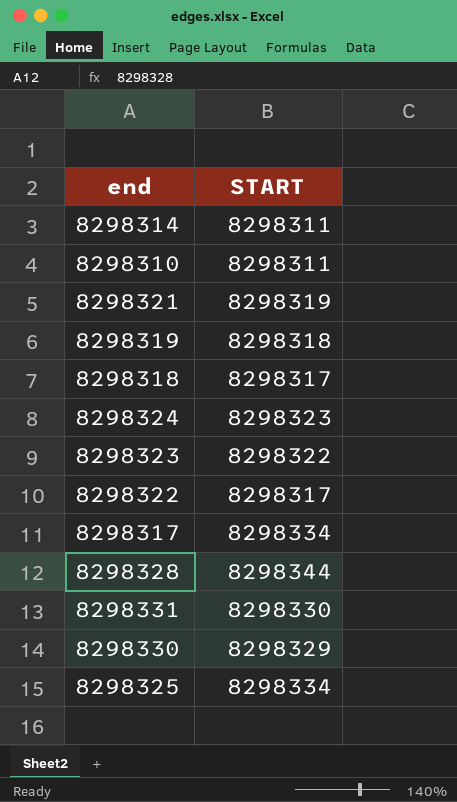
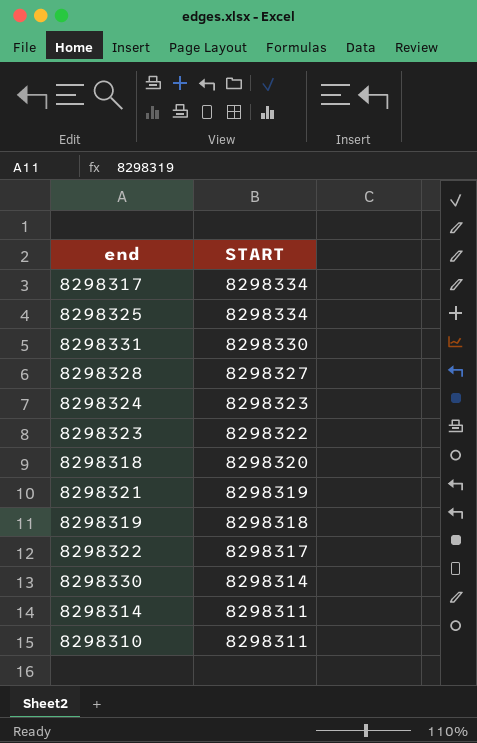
row order: none -> START descending
8298328 | START: 8298344 -> 8298327
8298318 | START: 8298317 -> 8298320
8298330 | START: 8298329 -> 8298314

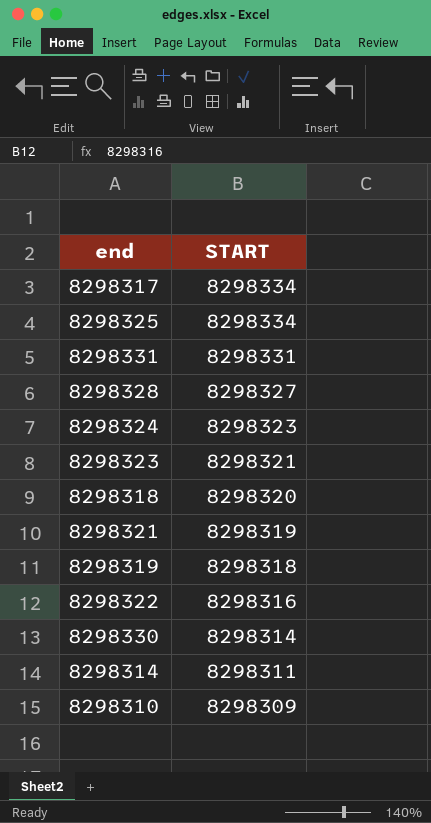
8298331 | START: 8298330 -> 8298331
8298323 | START: 8298322 -> 8298321
8298322 | START: 8298317 -> 8298316
8298310 | START: 8298311 -> 8298309

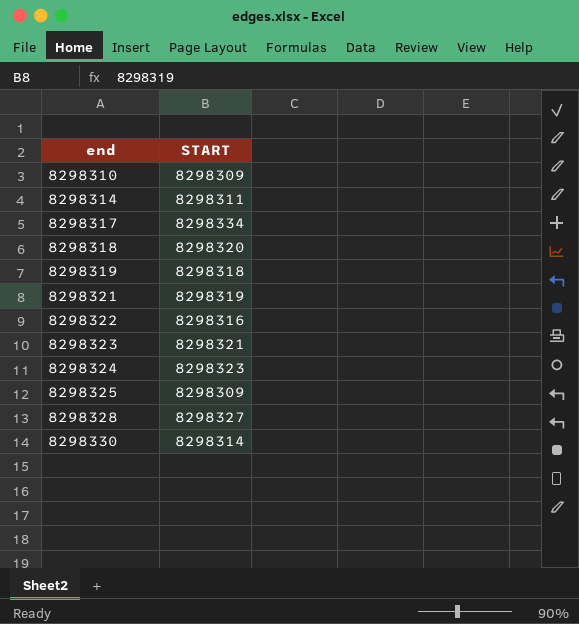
row order: START descending -> end ascending
row 8298331: 8298331 -> none
8298325 | START: 8298334 -> 8298309

